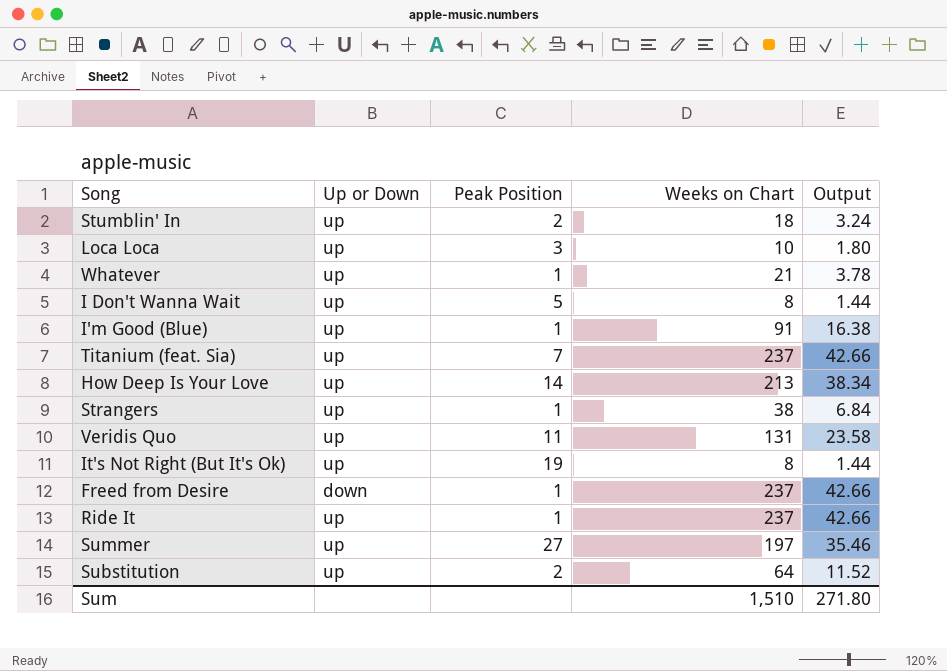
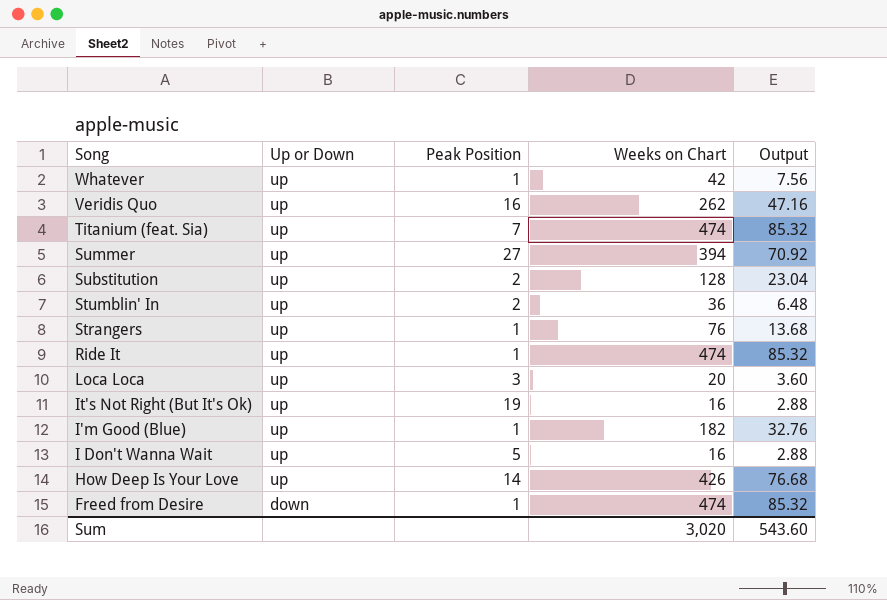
row order: none -> Song descending
Whatever | Weeks on Chart: 21 -> 42
Whatever | Output: 3.78 -> 7.56
Veridis Quo | Peak Position: 11 -> 16
Veridis Quo | Weeks on Chart: 131 -> 262
Veridis Quo | Output: 23.58 -> 47.16
Titanium (feat. Sia) | Weeks on Chart: 237 -> 474
Titanium (feat. Sia) | Output: 42.66 -> 85.32
Summer | Weeks on Chart: 197 -> 394
Summer | Output: 35.46 -> 70.92
Substitution | Weeks on Chart: 64 -> 128
Substitution | Output: 11.52 -> 23.04
Stumblin' In | Weeks on Chart: 18 -> 36
Stumblin' In | Output: 3.24 -> 6.48
Strangers | Weeks on Chart: 38 -> 76
Strangers | Output: 6.84 -> 13.68
Ride It | Weeks on Chart: 237 -> 474
Ride It | Output: 42.66 -> 85.32
Loca Loca | Weeks on Chart: 10 -> 20
Loca Loca | Output: 1.80 -> 3.60
It's Not Right (But It's Ok) | Weeks on Chart: 8 -> 16
It's Not Right (But It's Ok) | Output: 1.44 -> 2.88
I'm Good (Blue) | Weeks on Chart: 91 -> 182
I'm Good (Blue) | Output: 16.38 -> 32.76
I Don't Wanna Wait | Weeks on Chart: 8 -> 16
I Don't Wanna Wait | Output: 1.44 -> 2.88
How Deep Is Your Love | Weeks on Chart: 213 -> 426
How Deep Is Your Love | Output: 38.34 -> 76.68
Freed from Desire | Weeks on Chart: 237 -> 474
Freed from Desire | Output: 42.66 -> 85.32
Sum | Weeks on Chart: 1,510 -> 3,020
Sum | Output: 271.80 -> 543.60

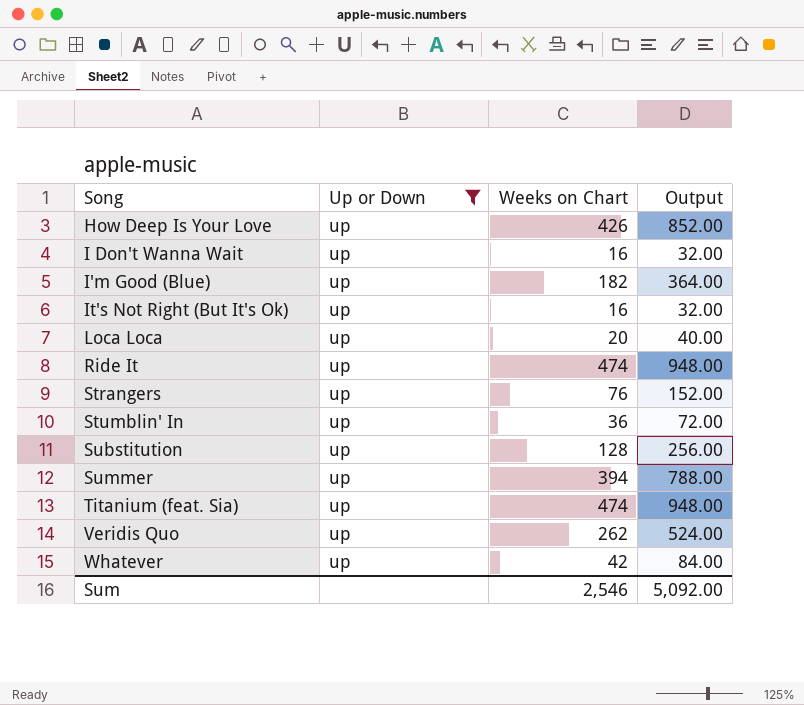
filter: none -> Up or Down = up
row order: Song descending -> Song ascending
column Peak Position | position: 3 -> none
column Output | formula: [Weeks on Chart] * 0.18 -> [Weeks on Chart] * 2
Sum | Weeks on Chart: 3,020 -> 2,546
Sum | Output: 543.60 -> 5,092.00

